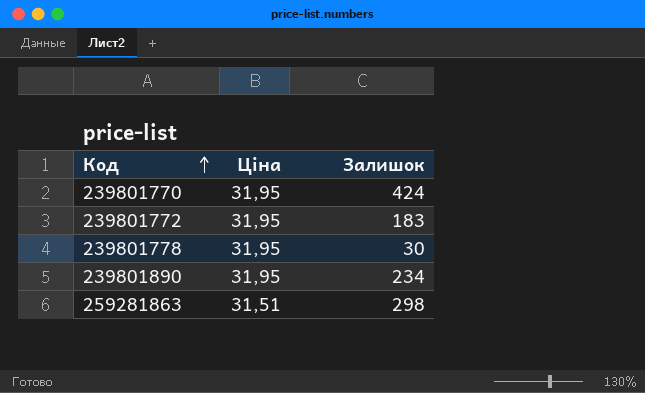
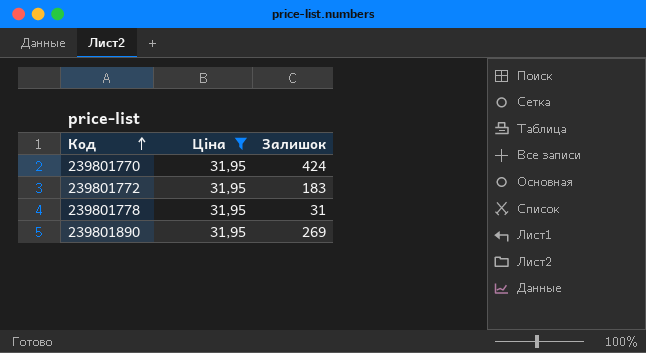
filter: none -> Ціна = 31,95
239801778 | Залишок: 30 -> 31
239801890 | Залишок: 234 -> 269

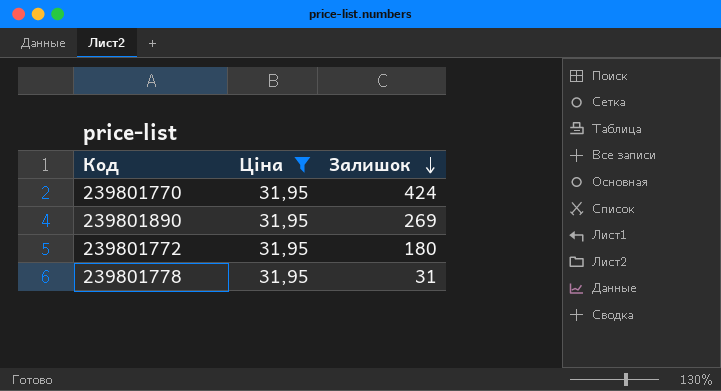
row order: Код ascending -> Залишок descending
239801772 | Залишок: 183 -> 180

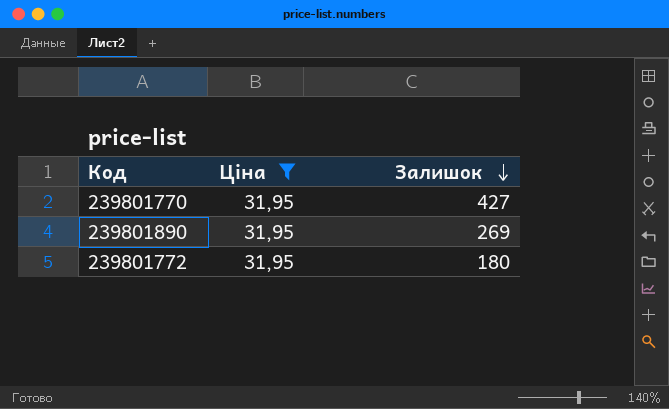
row 239801778: 31,95 | 31 -> none
239801770 | Залишок: 424 -> 427

